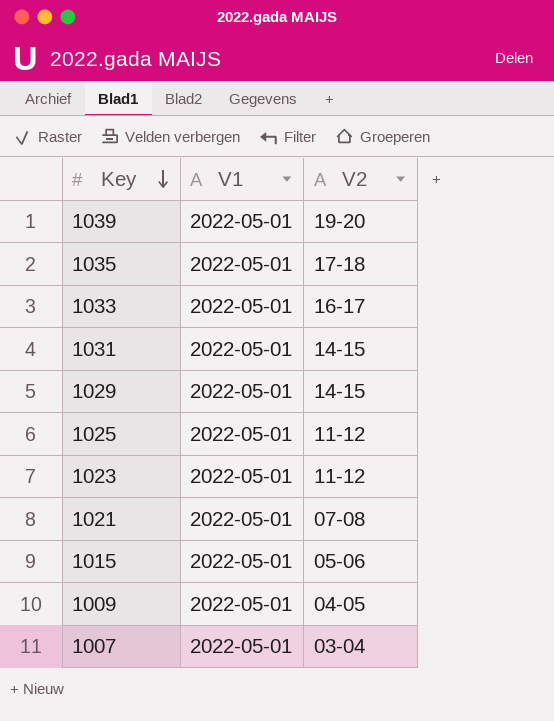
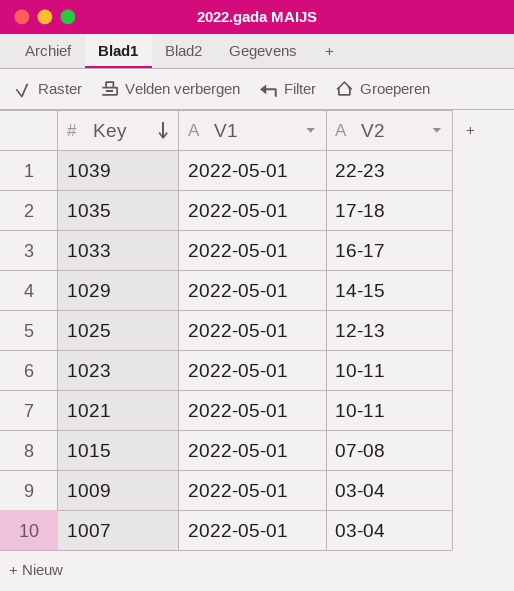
row 1031: 2022-05-01 | 14-15 -> none
1039 | V2: 19-20 -> 22-23
1025 | V2: 11-12 -> 12-13
1023 | V2: 11-12 -> 10-11
1021 | V2: 07-08 -> 10-11
1015 | V2: 05-06 -> 07-08
1009 | V2: 04-05 -> 03-04

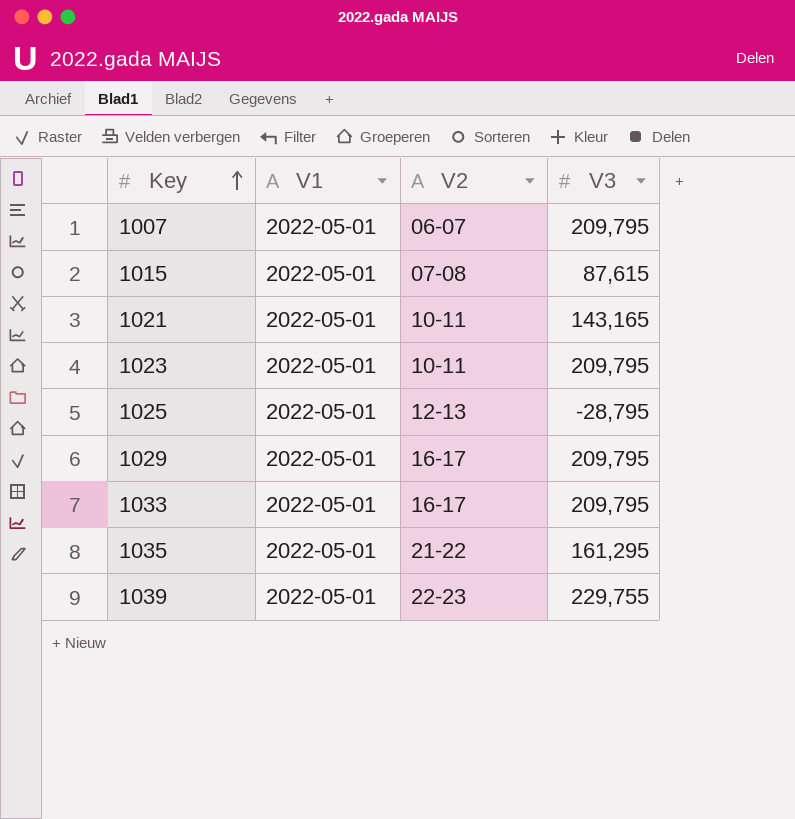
row order: Key descending -> Key ascending
column V3 | position: none -> 4
row 1009: 2022-05-01 | 03-04 -> none
1007 | V2: 03-04 -> 06-07
1029 | V2: 14-15 -> 16-17
1035 | V2: 17-18 -> 21-22

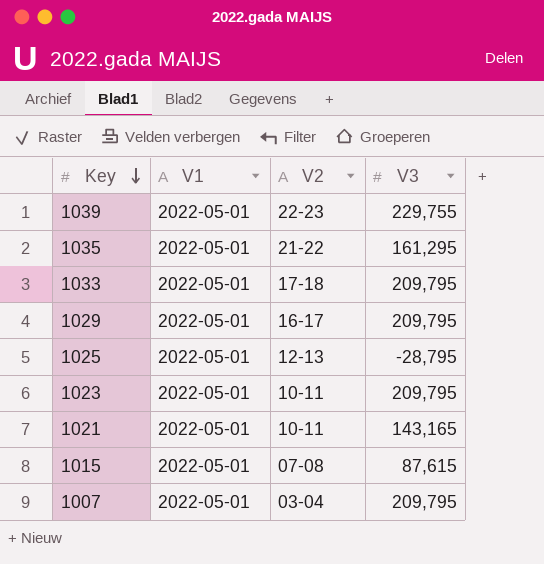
row order: Key ascending -> Key descending
1033 | V2: 16-17 -> 17-18
1007 | V2: 06-07 -> 03-04

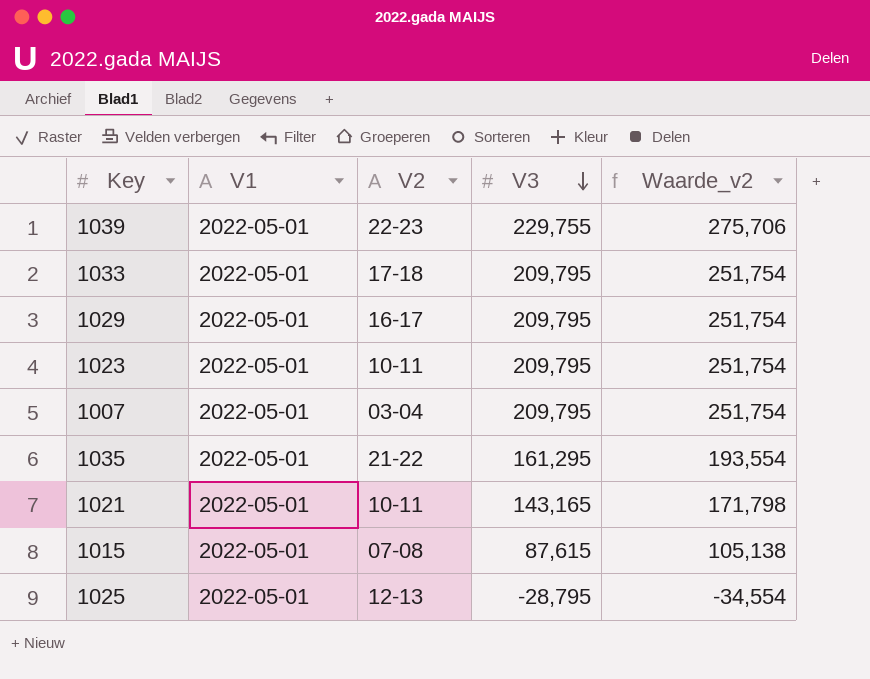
row order: Key descending -> V3 descending
column Waarde_v2 | formula: none -> [V3] * 1,2

